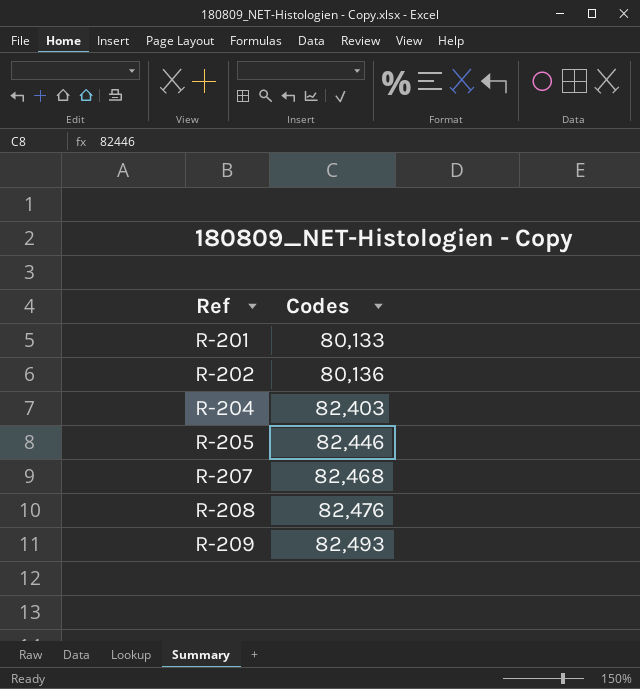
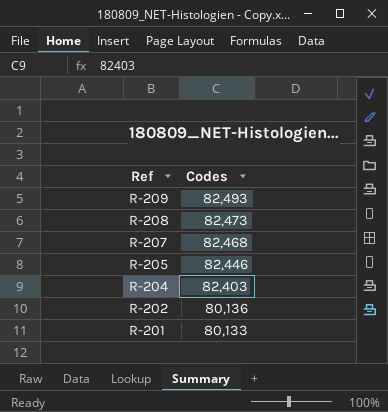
row order: Ref ascending -> Ref descending
R-208 | Codes: 82,476 -> 82,473

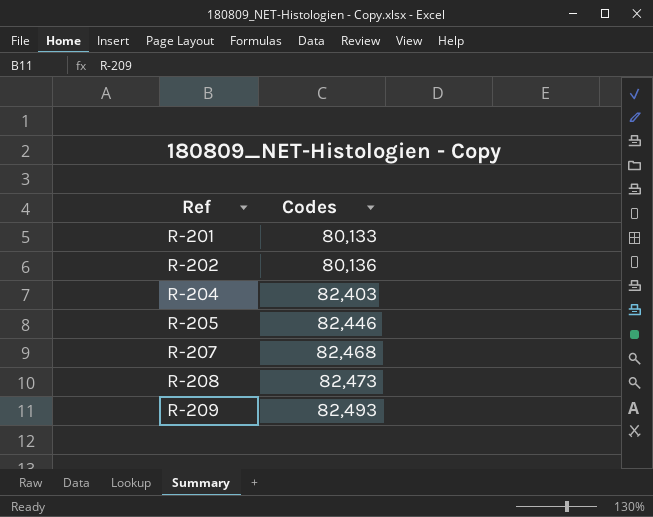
row order: Ref descending -> Ref ascending

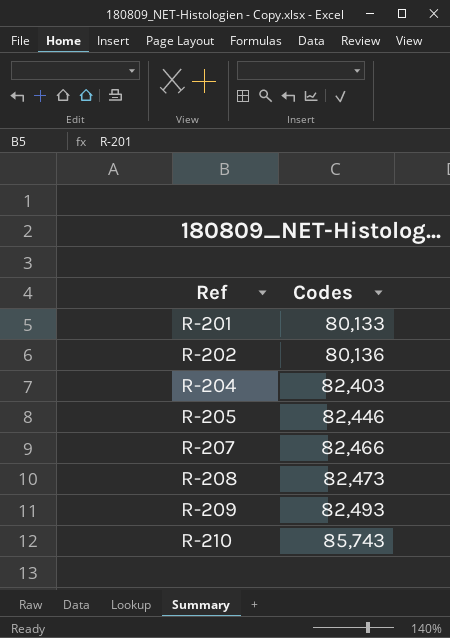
R-207 | Codes: 82,468 -> 82,466
row R-210: none -> 85,743

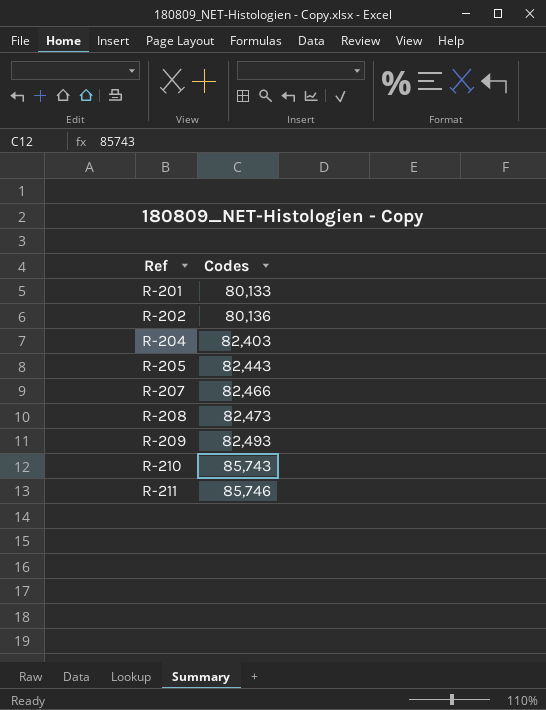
R-205 | Codes: 82,446 -> 82,443
row R-211: none -> 85,746

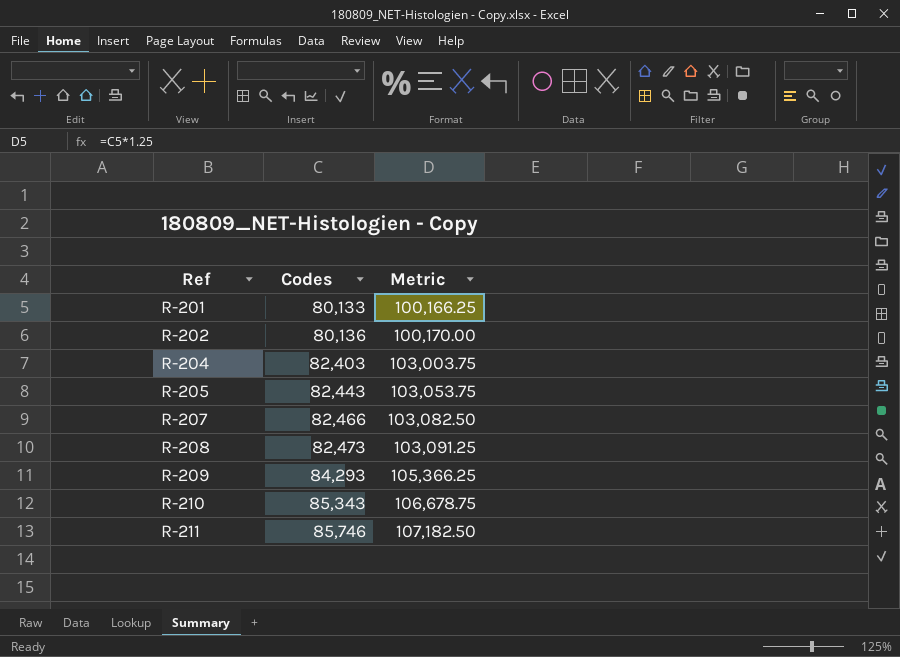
column Metric | formula: none -> [Codes] * 1.25
R-209 | Codes: 82,493 -> 84,293
R-210 | Codes: 85,743 -> 85,343

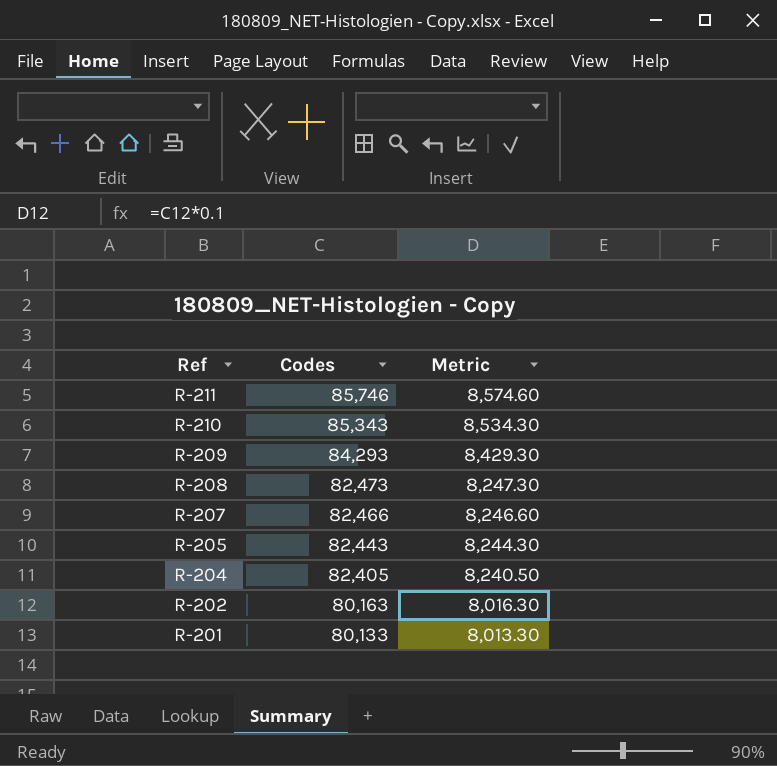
row order: Ref ascending -> Ref descending
column Metric | formula: [Codes] * 1.25 -> [Codes] * 0.1
R-204 | Codes: 82,403 -> 82,405
R-202 | Codes: 80,136 -> 80,163

